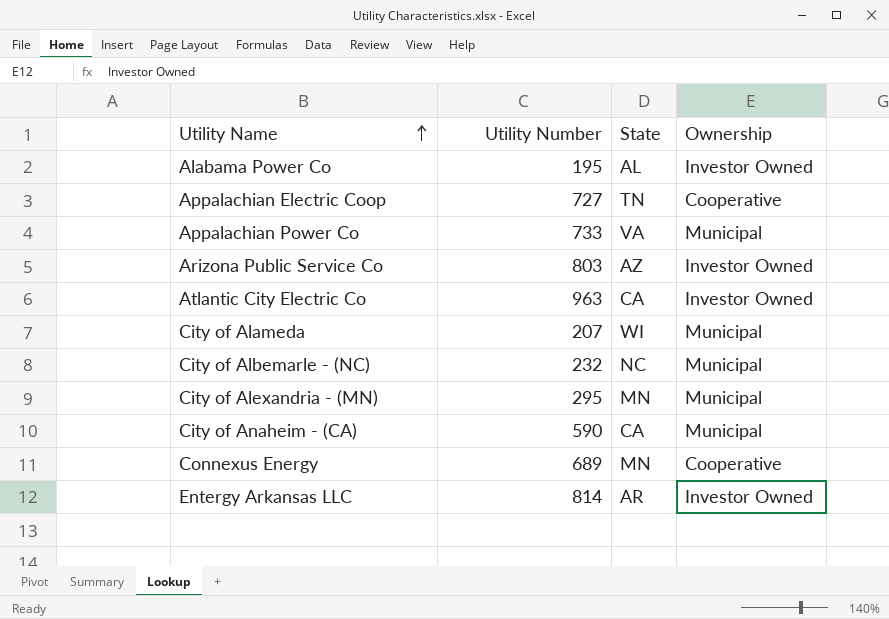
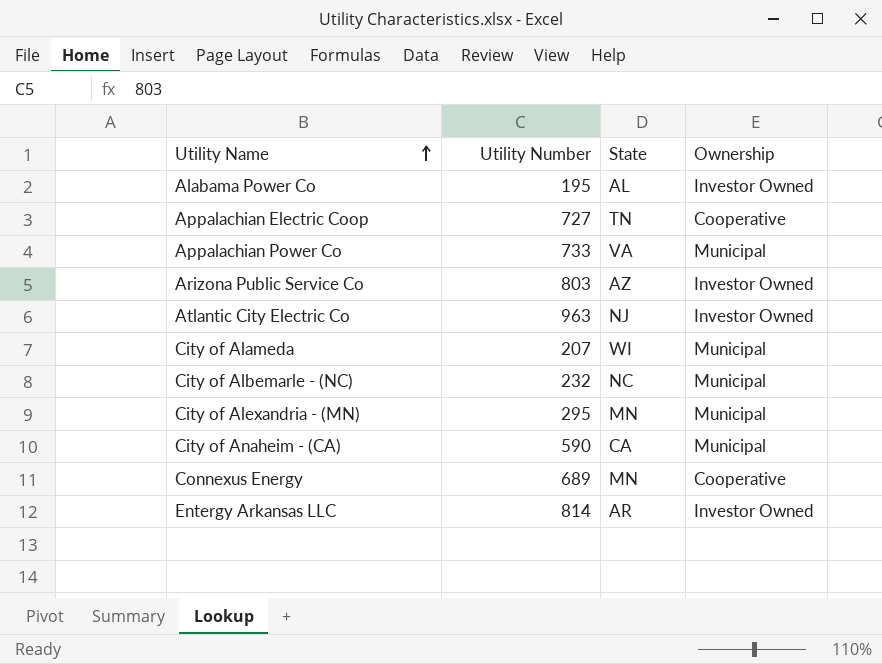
Atlantic City Electric Co | State: CA -> NJ

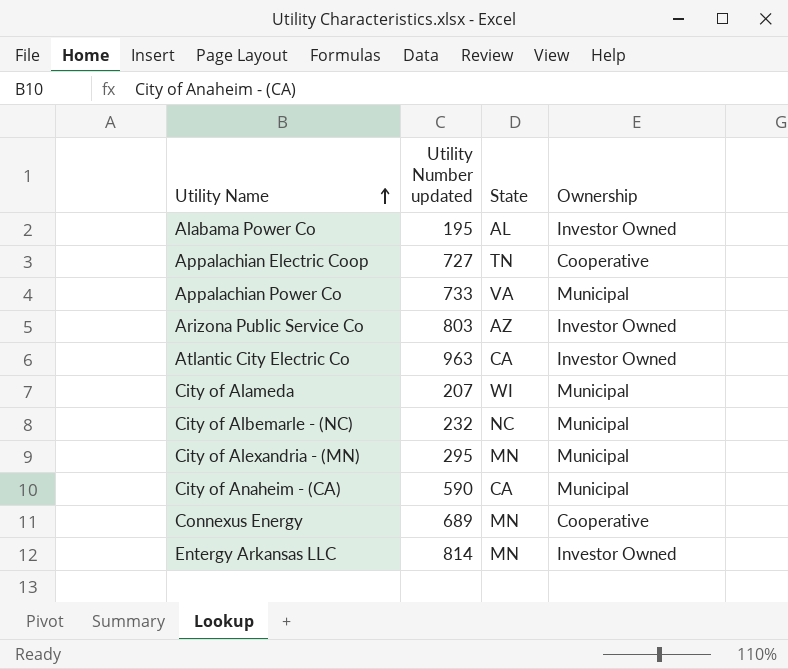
column name: Utility Number -> Utility Number updated
Atlantic City Electric Co | State: NJ -> CA
Entergy Arkansas LLC | State: AR -> MN

